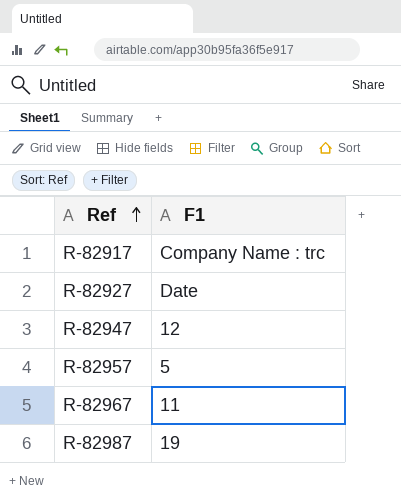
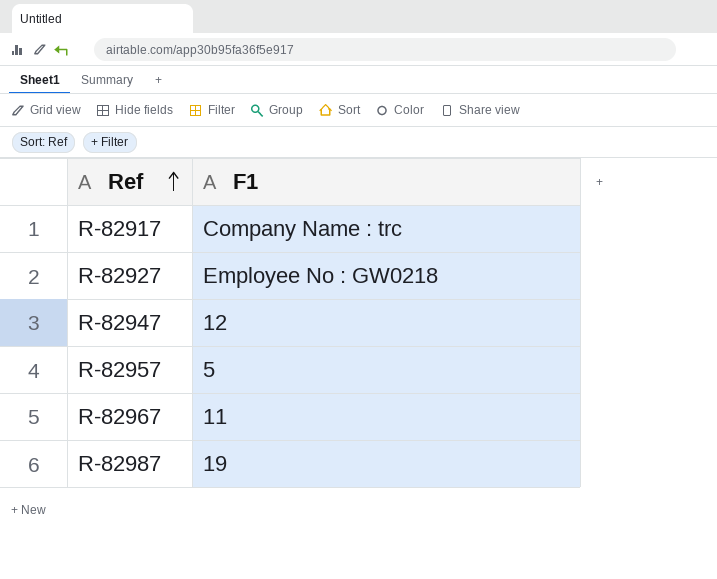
R-82927 | F1: Date -> Employee No : GW0218

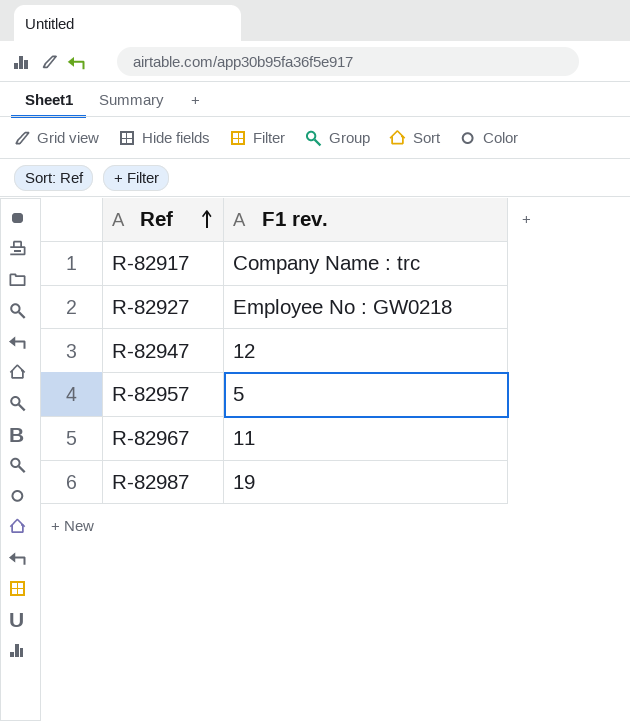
column name: F1 -> F1 rev.

